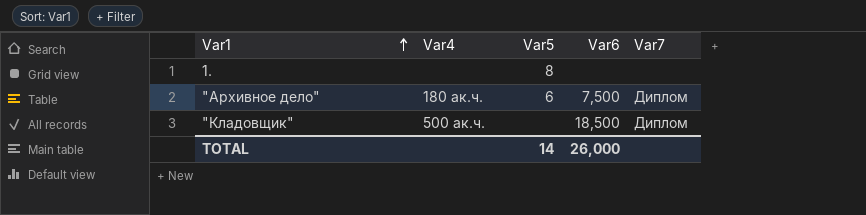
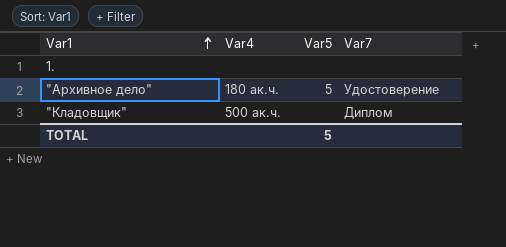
column Var6 | position: 4 -> none
1. | Var5: 8 -> none
"Архивное дело" | Var5: 6 -> 5
"Архивное дело" | Var7: Диплом -> Удостоверение
TOTAL | Var5: 14 -> 5

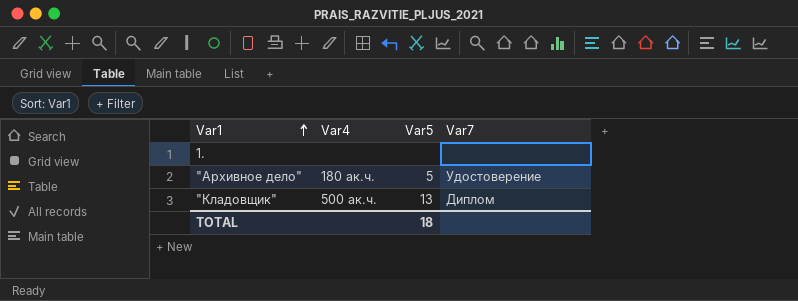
"Кладовщик" | Var5: none -> 13
TOTAL | Var5: 5 -> 18

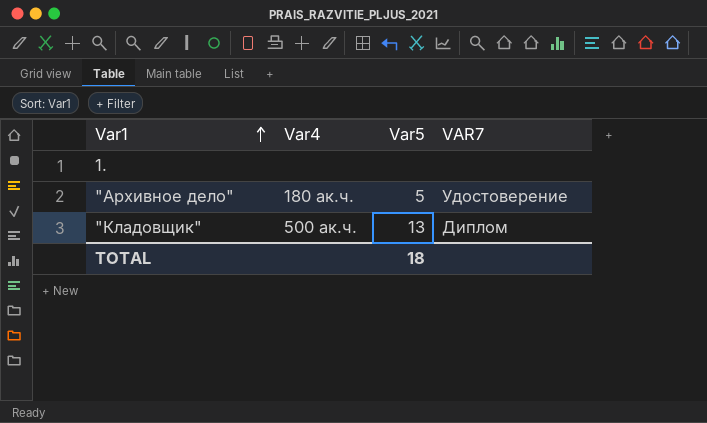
column name: Var7 -> VAR7

